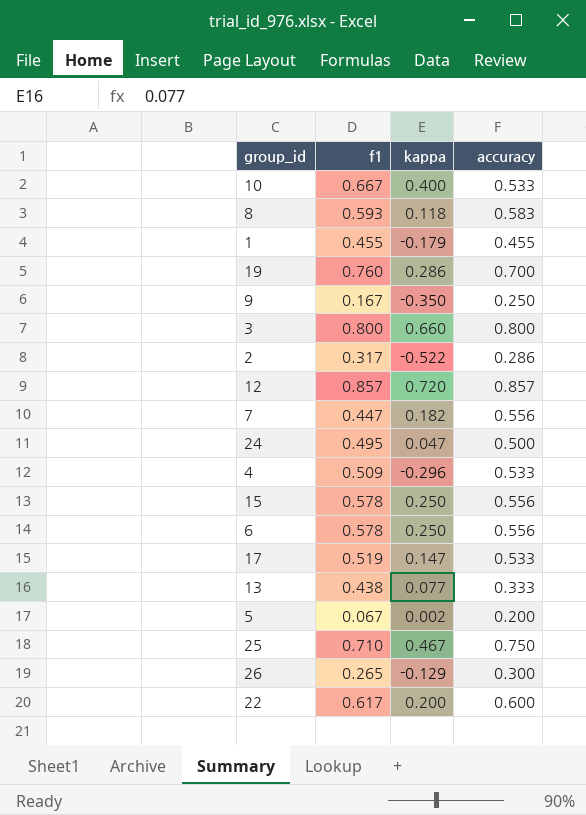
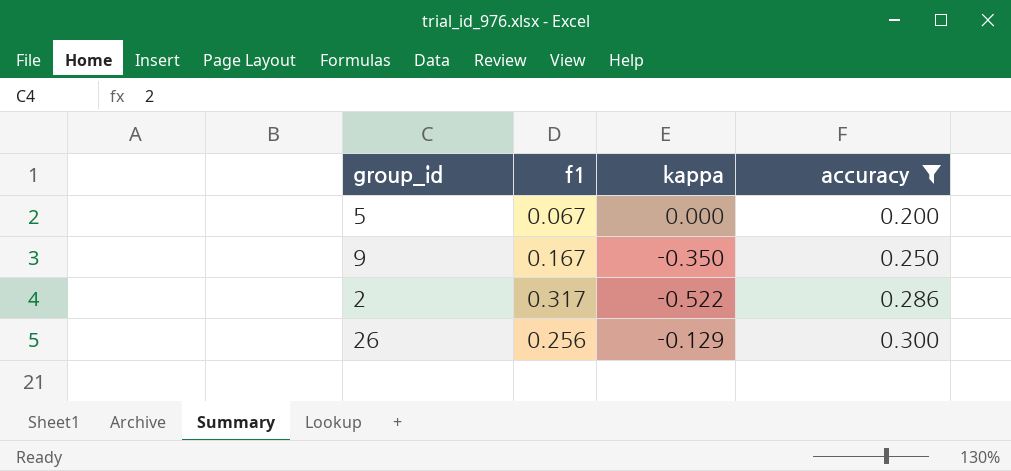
filter: none -> accuracy <= 0.300
row order: none -> accuracy ascending
5 | kappa: 0.002 -> 0.000
26 | f1: 0.265 -> 0.256

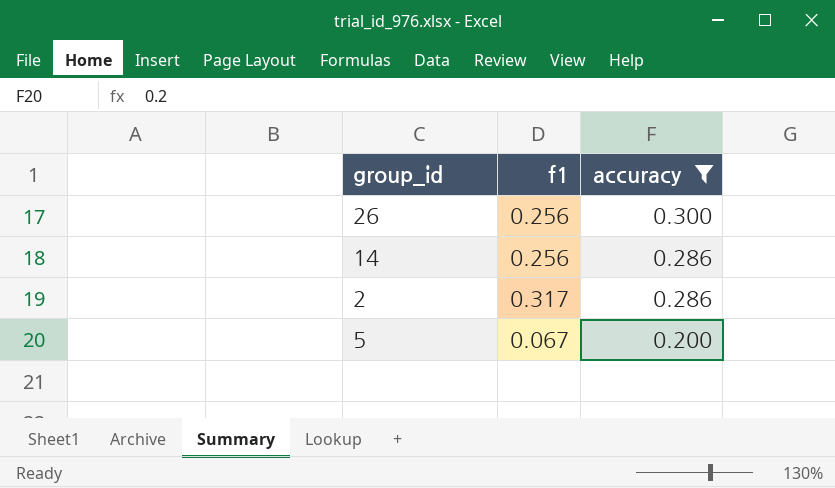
row order: accuracy ascending -> accuracy descending
column kappa | position: 3 -> none
row 9: 0.167 | -0.350 | 0.250 -> none
row 14: none -> 0.256 | 0.286

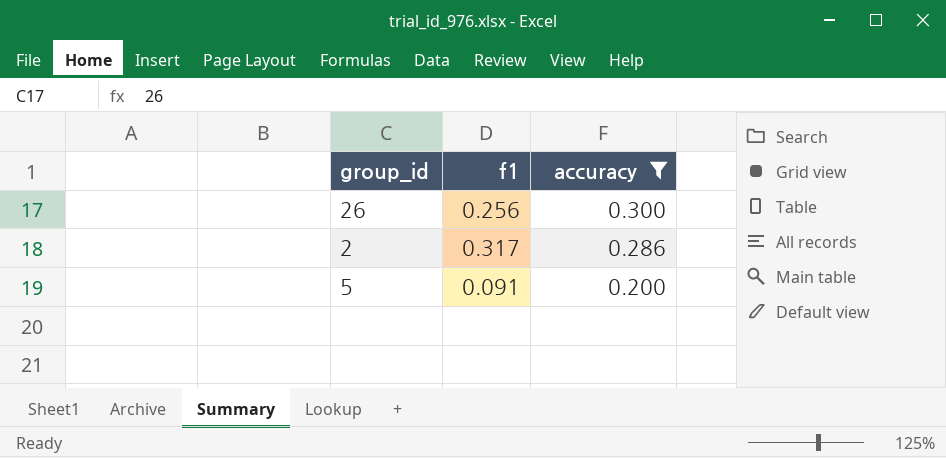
row 14: 0.256 | 0.286 -> none
5 | f1: 0.067 -> 0.091

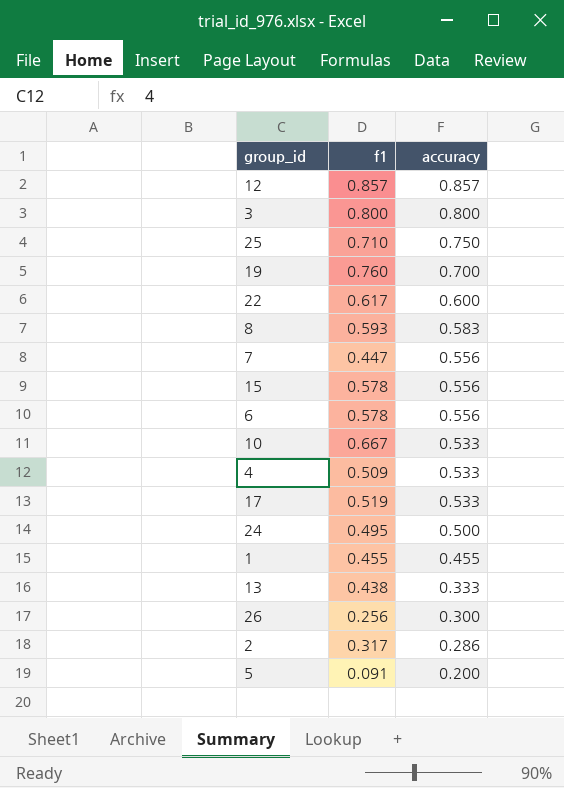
filter: accuracy <= 0.300 -> none

